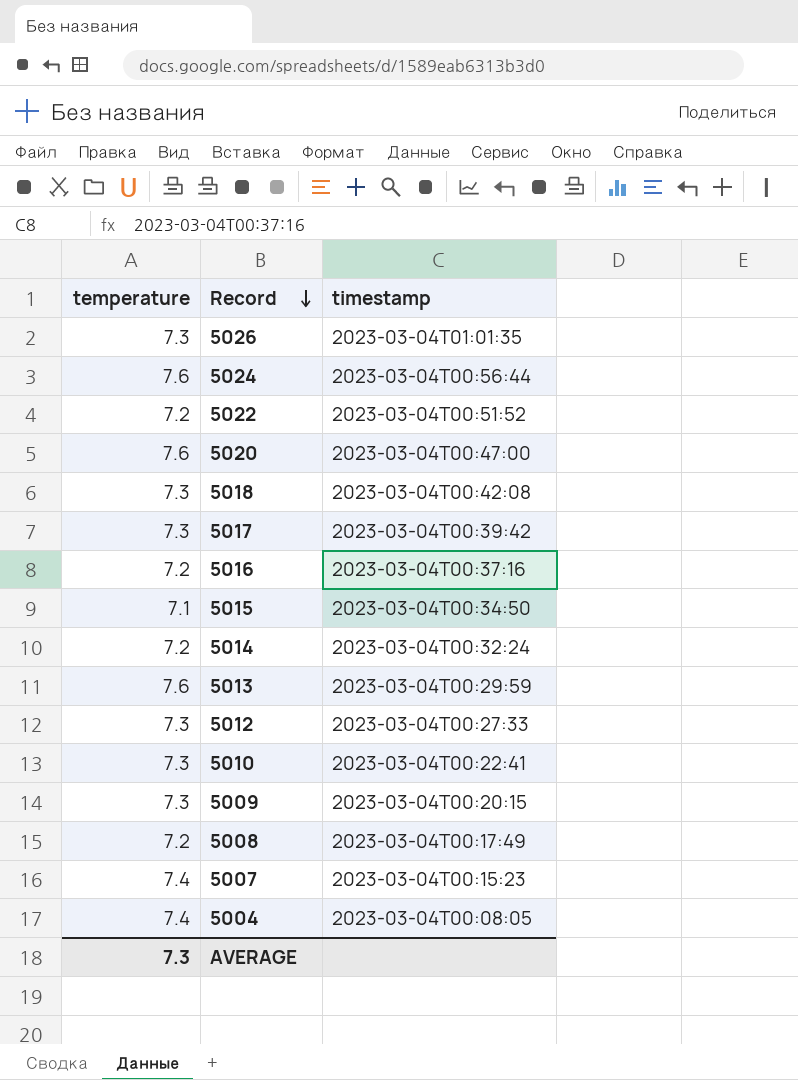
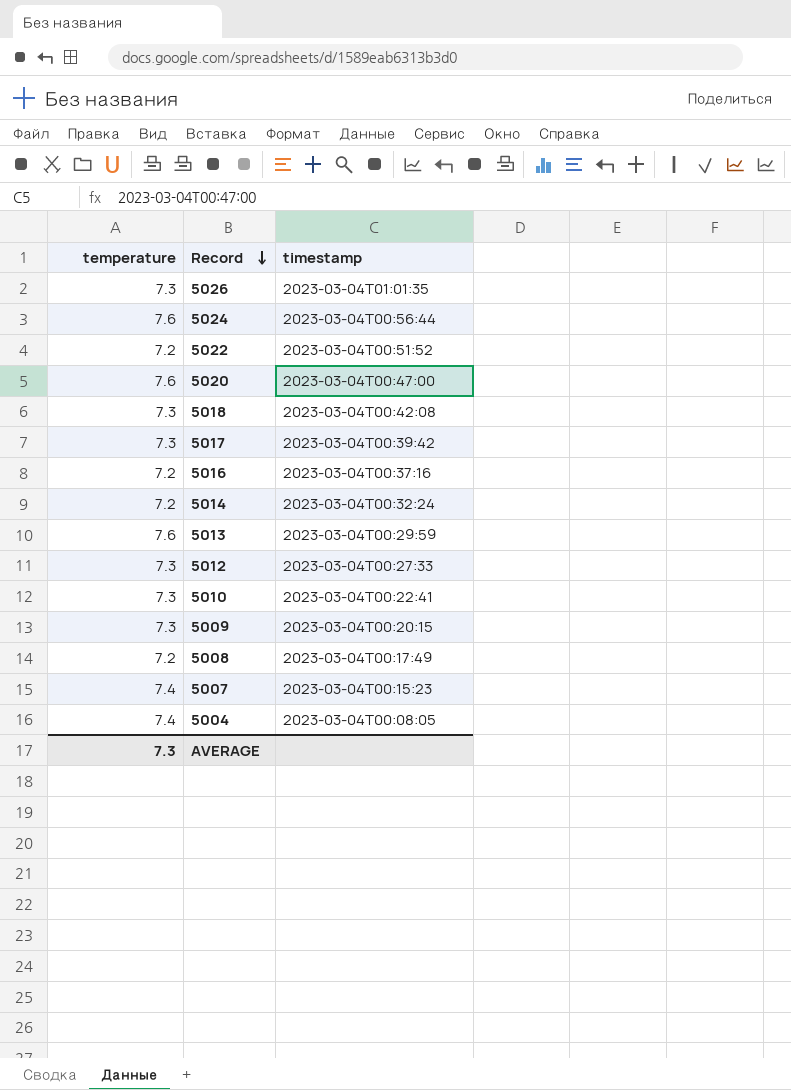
row 5015: 7.1 | 2023-03-04T00:34:50 -> none

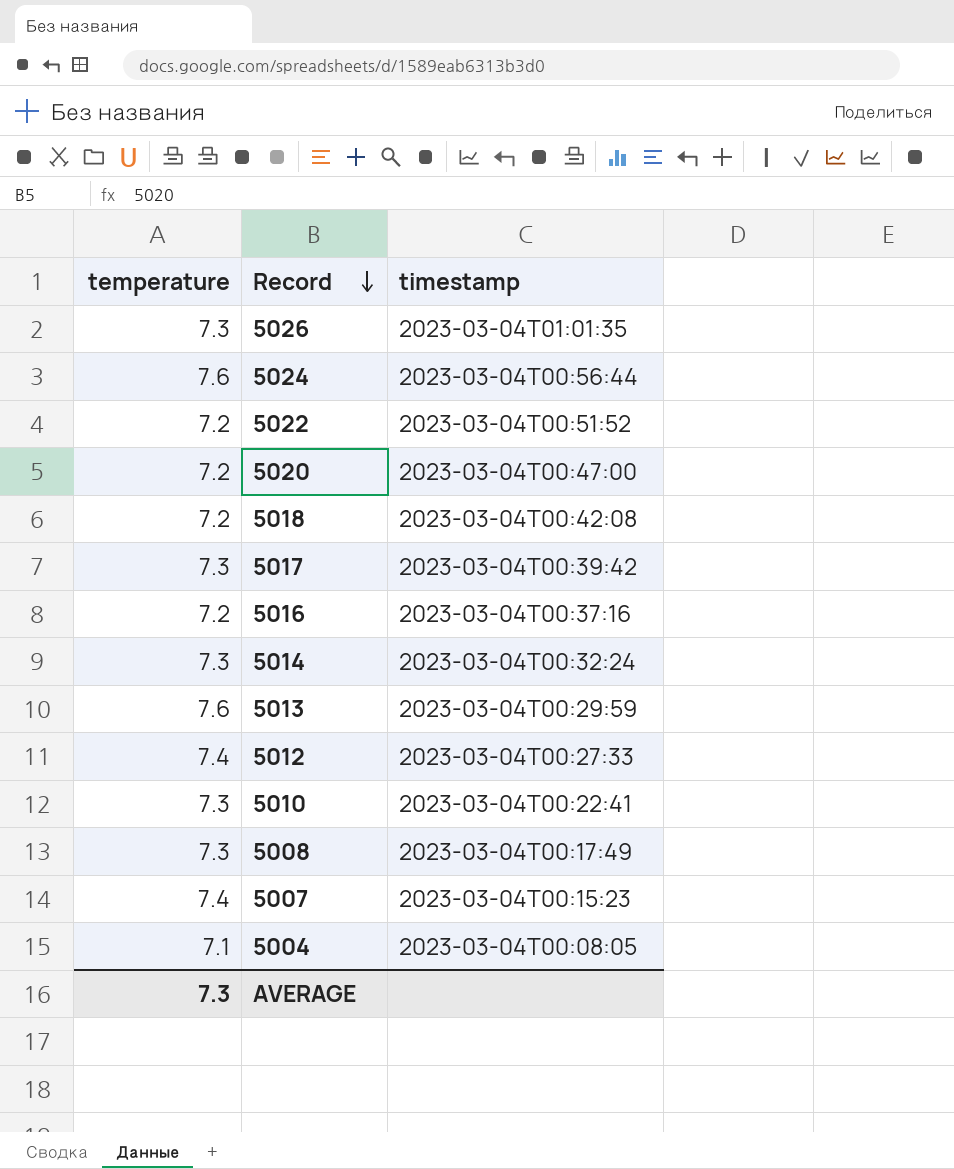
row 5009: 7.3 | 2023-03-04T00:20:15 -> none
5020 | temperature: 7.6 -> 7.2
5018 | temperature: 7.3 -> 7.2
5014 | temperature: 7.2 -> 7.3
5012 | temperature: 7.3 -> 7.4
5008 | temperature: 7.2 -> 7.3
5004 | temperature: 7.4 -> 7.1

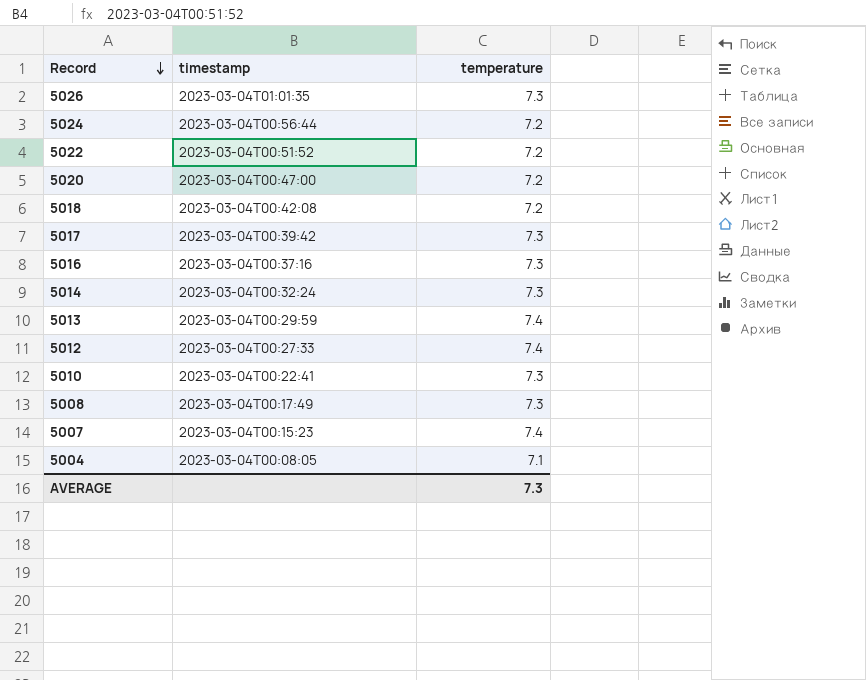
column temperature | position: 1 -> 3
5024 | temperature: 7.6 -> 7.2
5016 | temperature: 7.2 -> 7.3
5013 | temperature: 7.6 -> 7.4

